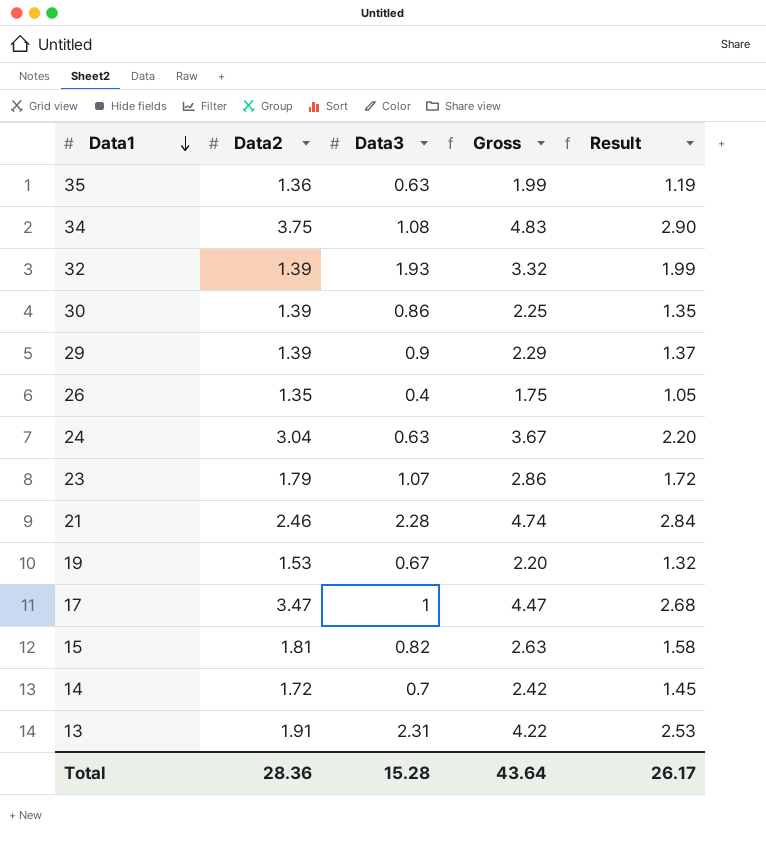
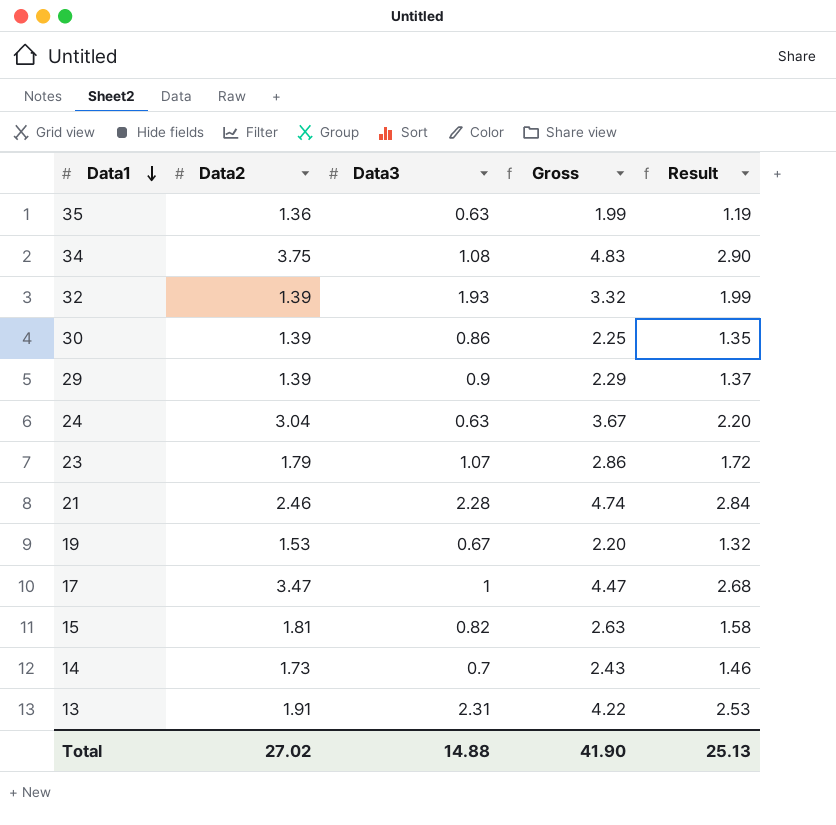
row 26: 1.35 | 0.4 | 1.75 | 1.05 -> none
14 | Data2: 1.72 -> 1.73
14 | Gross: 2.42 -> 2.43
14 | Result: 1.45 -> 1.46
Total | Data2: 28.36 -> 27.02
Total | Data3: 15.28 -> 14.88
Total | Gross: 43.64 -> 41.90
Total | Result: 26.17 -> 25.13

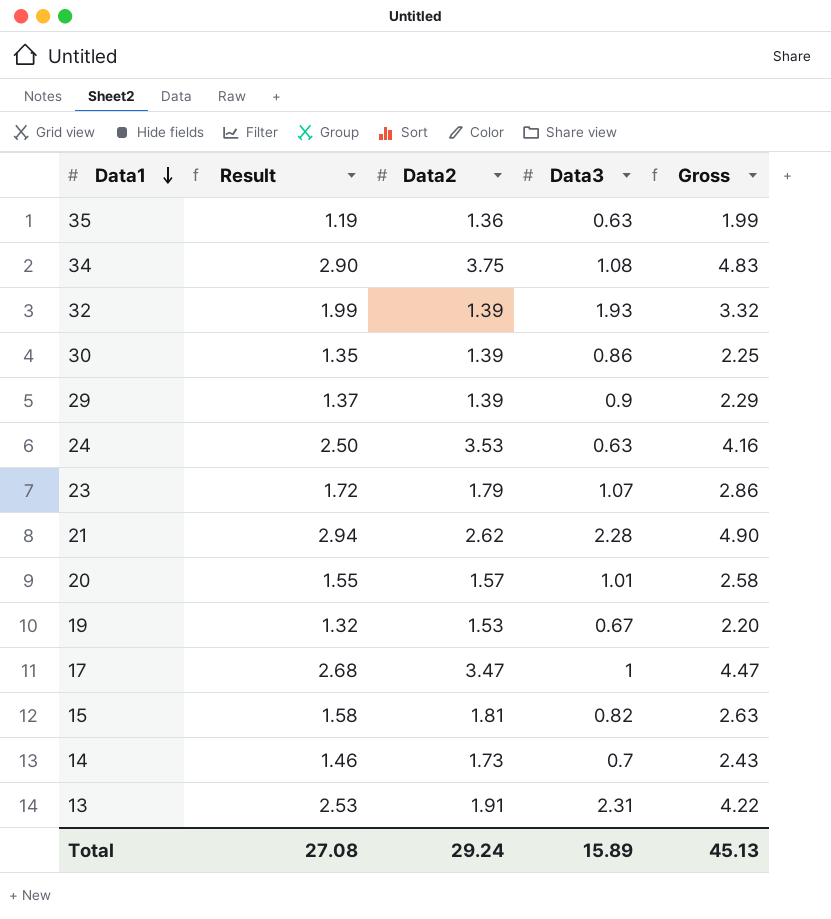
column Result | position: 5 -> 2
24 | Result: 2.20 -> 2.50
24 | Data2: 3.04 -> 3.53
24 | Gross: 3.67 -> 4.16
21 | Result: 2.84 -> 2.94
21 | Data2: 2.46 -> 2.62
21 | Gross: 4.74 -> 4.90
row 20: none -> 1.55 | 1.57 | 1.01 | 2.58
Total | Result: 25.13 -> 27.08
Total | Data2: 27.02 -> 29.24
Total | Data3: 14.88 -> 15.89
Total | Gross: 41.90 -> 45.13

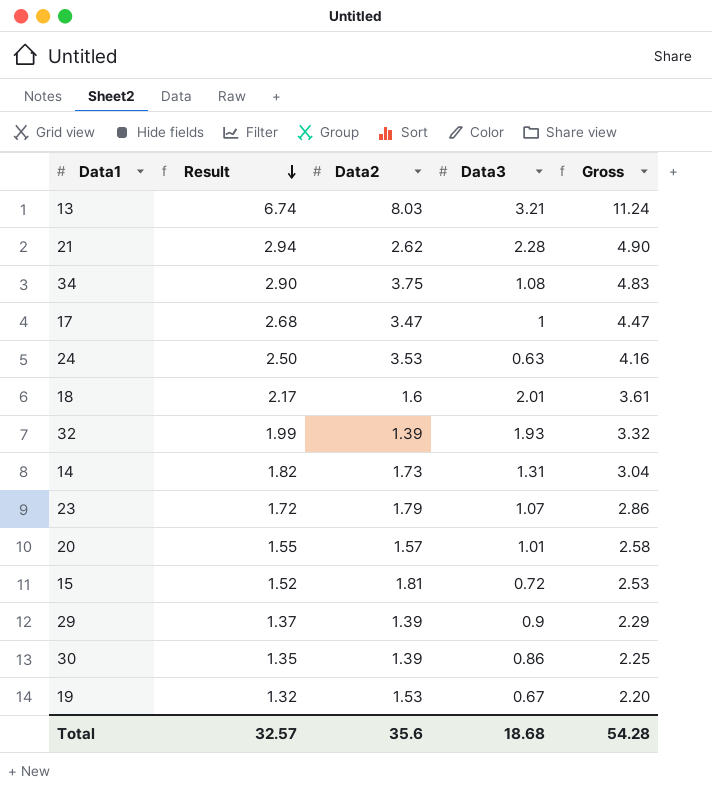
row order: Data1 descending -> Result descending
row 35: 1.19 | 1.36 | 0.63 | 1.99 -> none
13 | Result: 2.53 -> 6.74
13 | Data2: 1.91 -> 8.03
13 | Data3: 2.31 -> 3.21
13 | Gross: 4.22 -> 11.24
row 18: none -> 2.17 | 1.6 | 2.01 | 3.61
14 | Result: 1.46 -> 1.82
14 | Data3: 0.7 -> 1.31
14 | Gross: 2.43 -> 3.04
15 | Result: 1.58 -> 1.52
15 | Data3: 0.82 -> 0.72
15 | Gross: 2.63 -> 2.53
Total | Result: 27.08 -> 32.57
Total | Data2: 29.24 -> 35.6
Total | Data3: 15.89 -> 18.68
Total | Gross: 45.13 -> 54.28

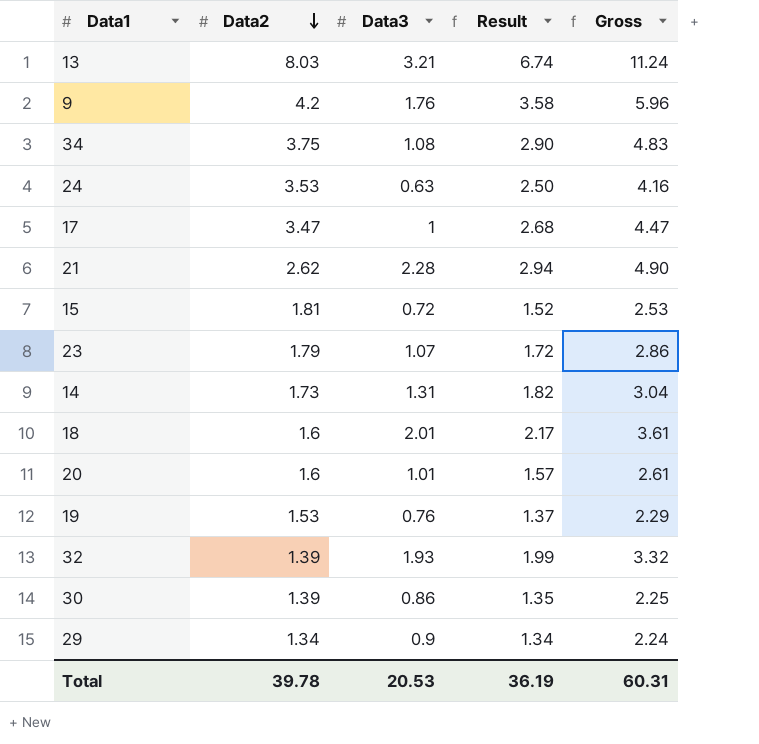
row order: Result descending -> Data2 descending
column Result | position: 2 -> 4
row 9: none -> 4.2 | 1.76 | 3.58 | 5.96
20 | Data2: 1.57 -> 1.6
20 | Result: 1.55 -> 1.57
20 | Gross: 2.58 -> 2.61
19 | Data3: 0.67 -> 0.76
19 | Result: 1.32 -> 1.37
19 | Gross: 2.20 -> 2.29
29 | Data2: 1.39 -> 1.34
29 | Result: 1.37 -> 1.34
29 | Gross: 2.29 -> 2.24
Total | Data2: 35.6 -> 39.78
Total | Data3: 18.68 -> 20.53
Total | Result: 32.57 -> 36.19
Total | Gross: 54.28 -> 60.31

